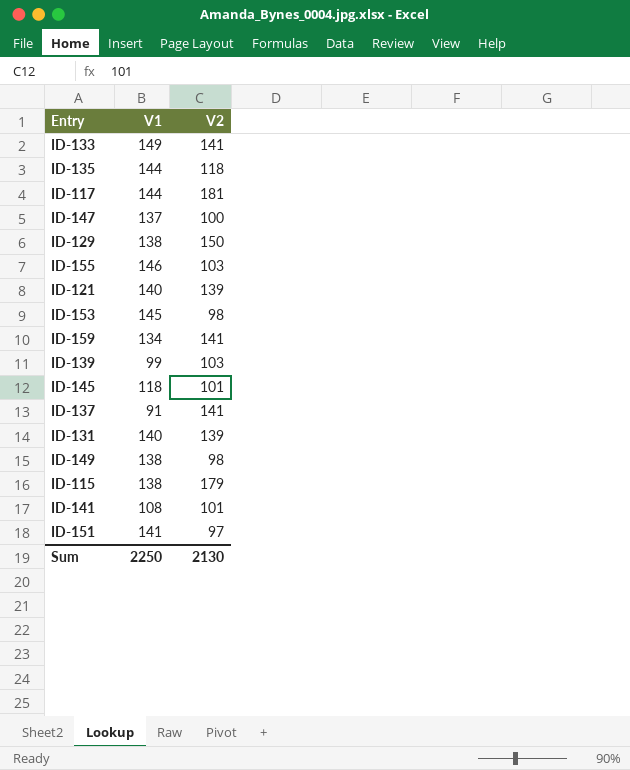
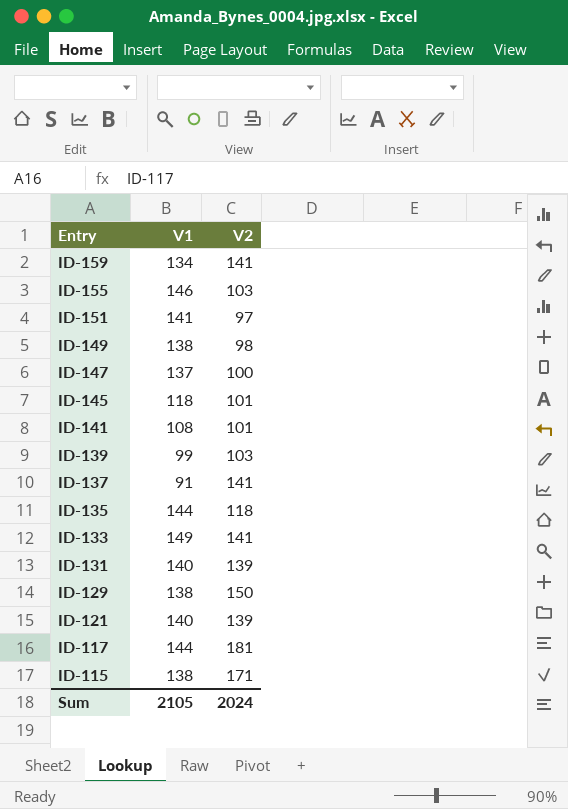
row order: none -> Entry descending
row ID-153: 145 | 98 -> none
ID-115 | V2: 179 -> 171
Sum | V1: 2250 -> 2105
Sum | V2: 2130 -> 2024

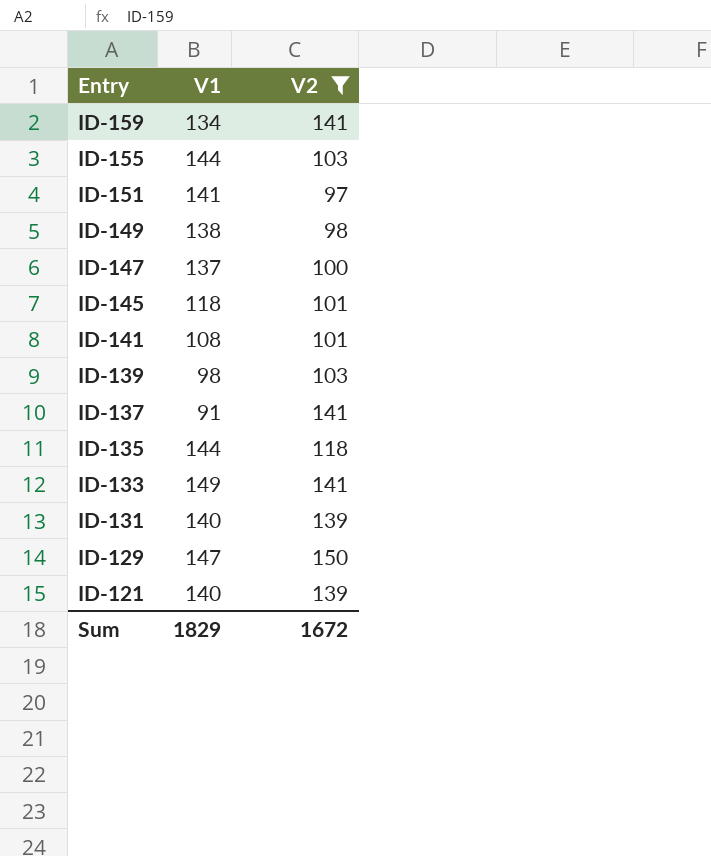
filter: none -> V2 <= 150
ID-155 | V1: 146 -> 144
ID-139 | V1: 99 -> 98
ID-129 | V1: 138 -> 147
Sum | V1: 2105 -> 1829
Sum | V2: 2024 -> 1672

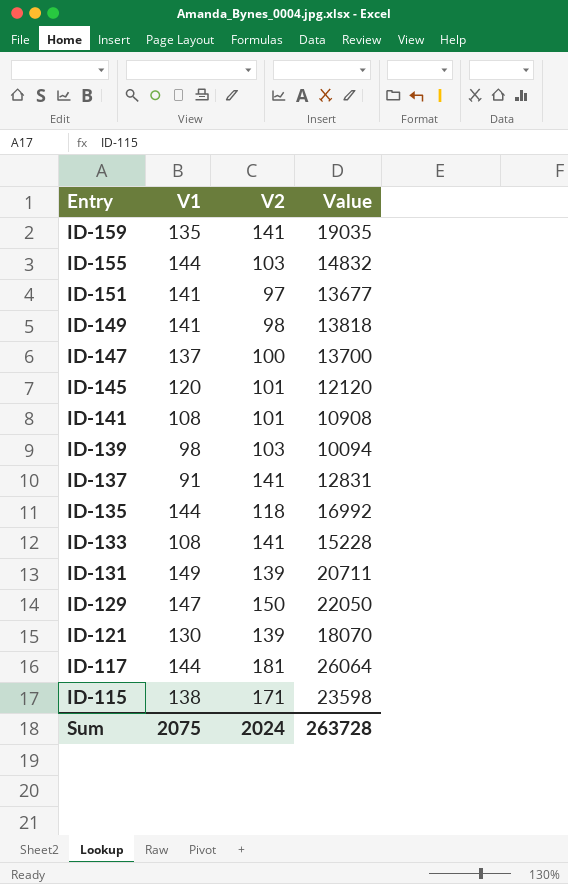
filter: V2 <= 150 -> none
column Value | formula: none -> [V1] * [V2]
ID-159 | V1: 134 -> 135
ID-149 | V1: 138 -> 141
ID-145 | V1: 118 -> 120
ID-133 | V1: 149 -> 108
ID-131 | V1: 140 -> 149
ID-121 | V1: 140 -> 130
Sum | V1: 1829 -> 2075
Sum | V2: 1672 -> 2024

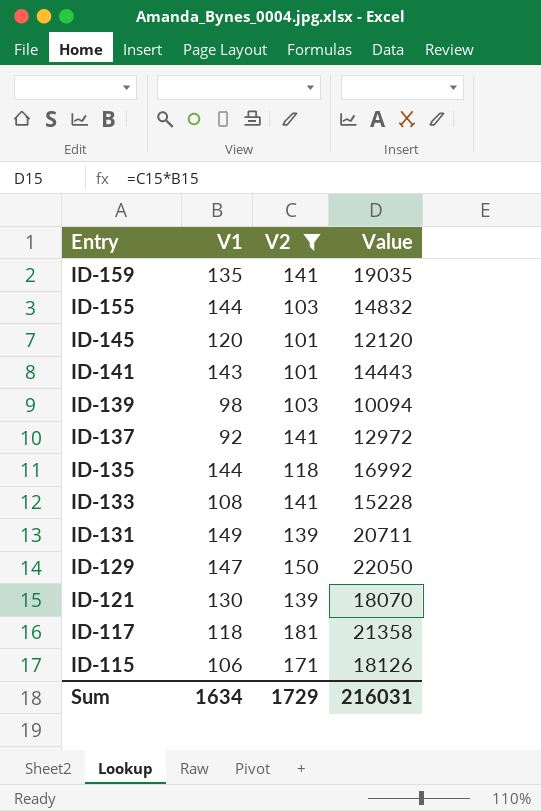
filter: none -> V2 >= 101
ID-141 | V1: 108 -> 143
ID-141 | Value: 10908 -> 14443
ID-137 | V1: 91 -> 92
ID-137 | Value: 12831 -> 12972
ID-117 | V1: 144 -> 118
ID-117 | Value: 26064 -> 21358
ID-115 | V1: 138 -> 106
ID-115 | Value: 23598 -> 18126
Sum | V1: 2075 -> 1634
Sum | V2: 2024 -> 1729
Sum | Value: 263728 -> 216031

